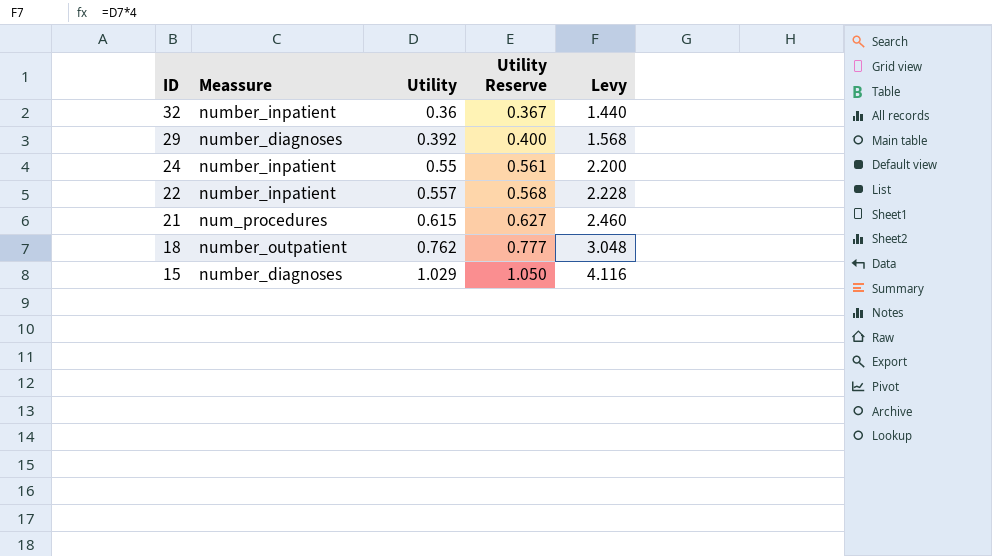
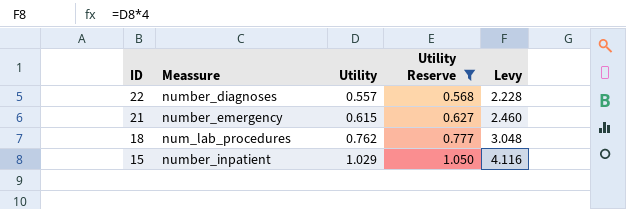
filter: none -> Utility Reserve >= 0.568
22 | Meassure: number_inpatient -> number_diagnoses
21 | Meassure: num_procedures -> number_emergency
18 | Meassure: number_outpatient -> num_lab_procedures
15 | Meassure: number_diagnoses -> number_inpatient

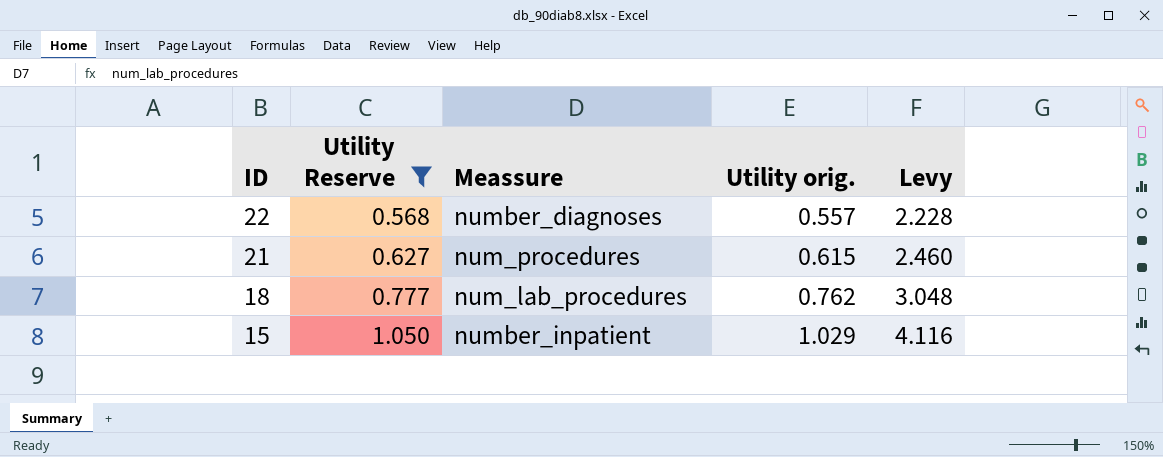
column Utility Reserve | position: 4 -> 2
column name: Utility -> Utility orig.
21 | Meassure: number_emergency -> num_procedures

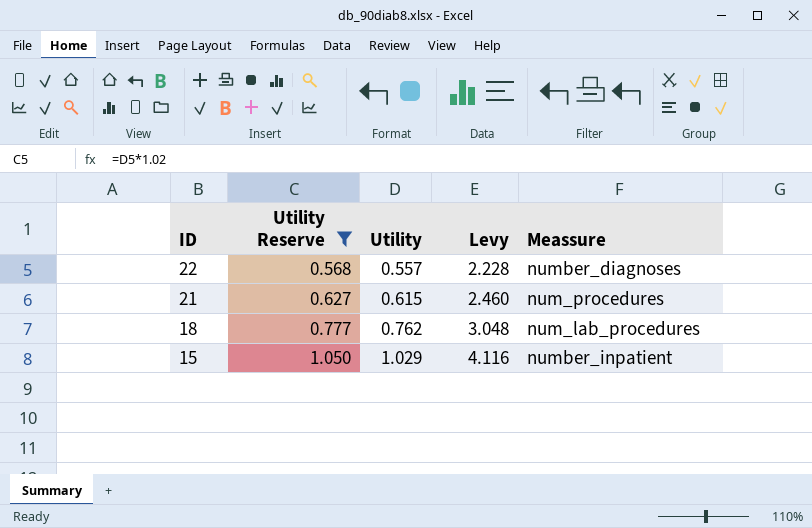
column name: Utility orig. -> Utility
column Meassure | position: 3 -> 5

